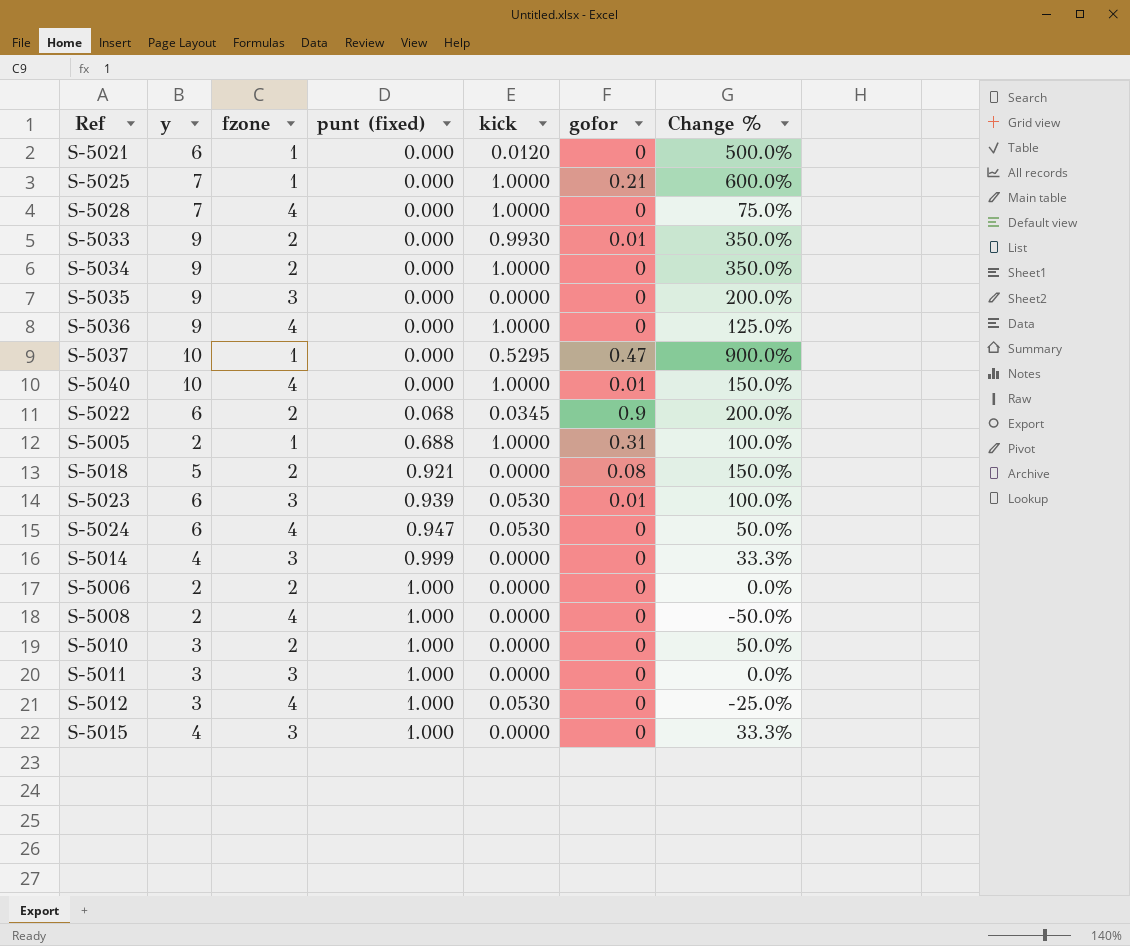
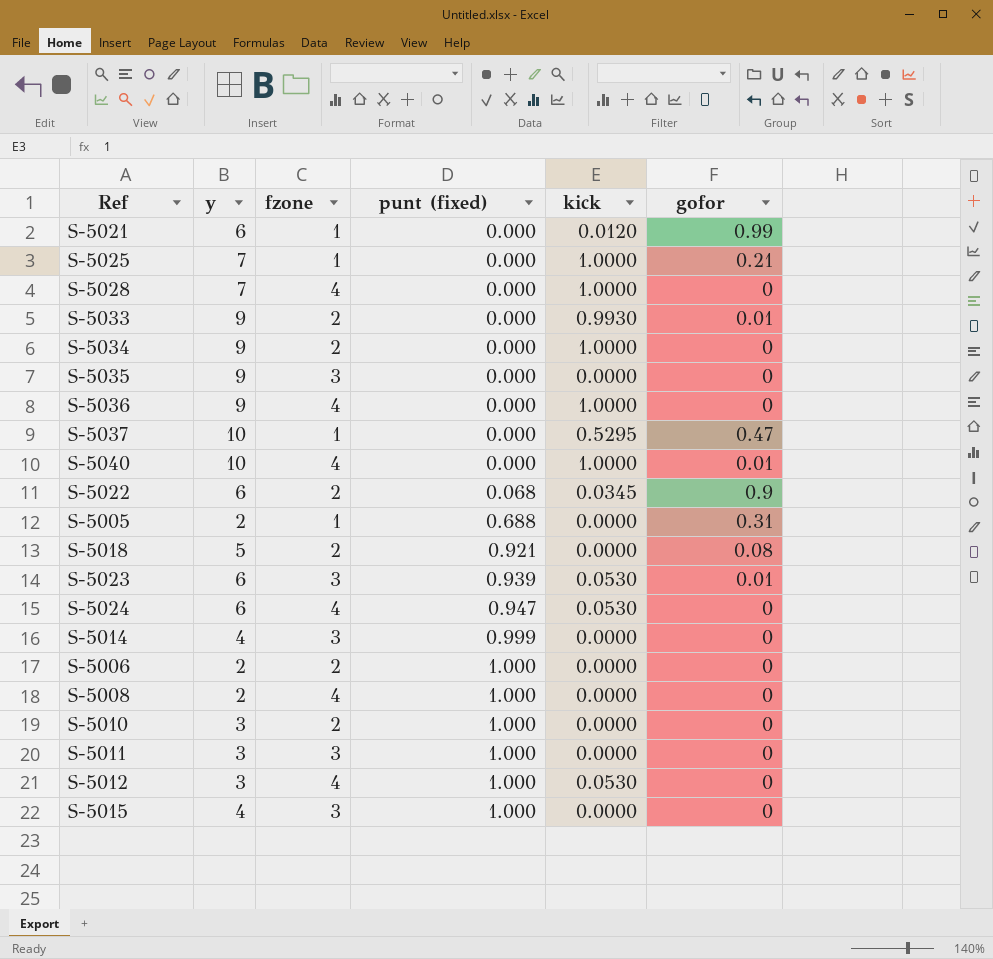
column Change % | formula: ([y] - [fzone]) / [fzone] -> none
S-5021 | gofor: 0 -> 0.99
S-5005 | kick: 1.0000 -> 0.0000

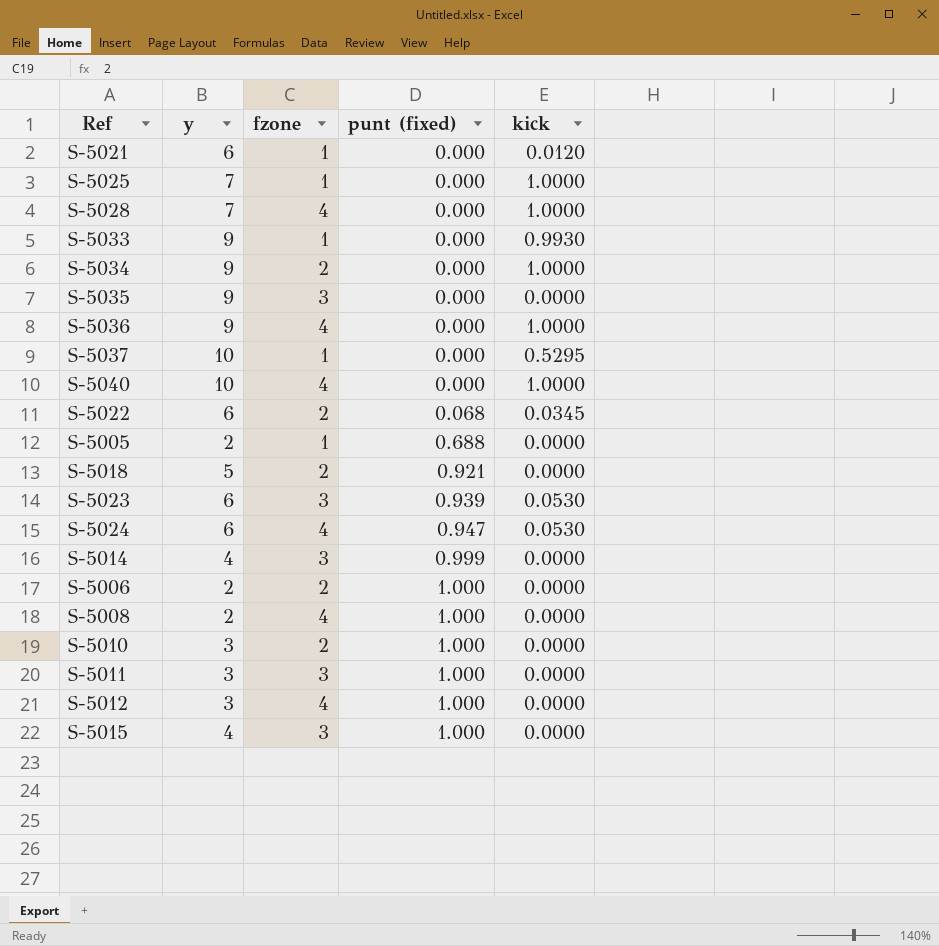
column gofor | position: 6 -> none
S-5033 | fzone: 2 -> 1
S-5012 | kick: 0.0530 -> 0.0000

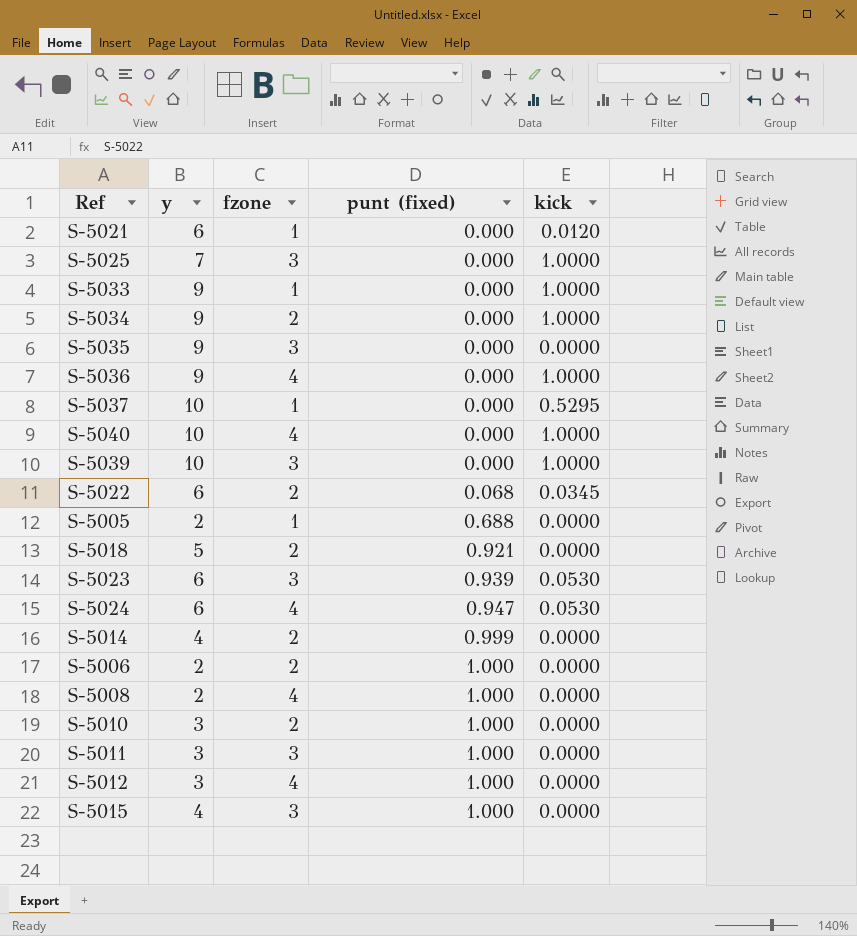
row S-5028: 7 | 4 | 0.000 | 1.0000 -> none
S-5025 | fzone: 1 -> 3
S-5033 | kick: 0.9930 -> 1.0000
row S-5039: none -> 10 | 3 | 0.000 | 1.0000
S-5014 | fzone: 3 -> 2

